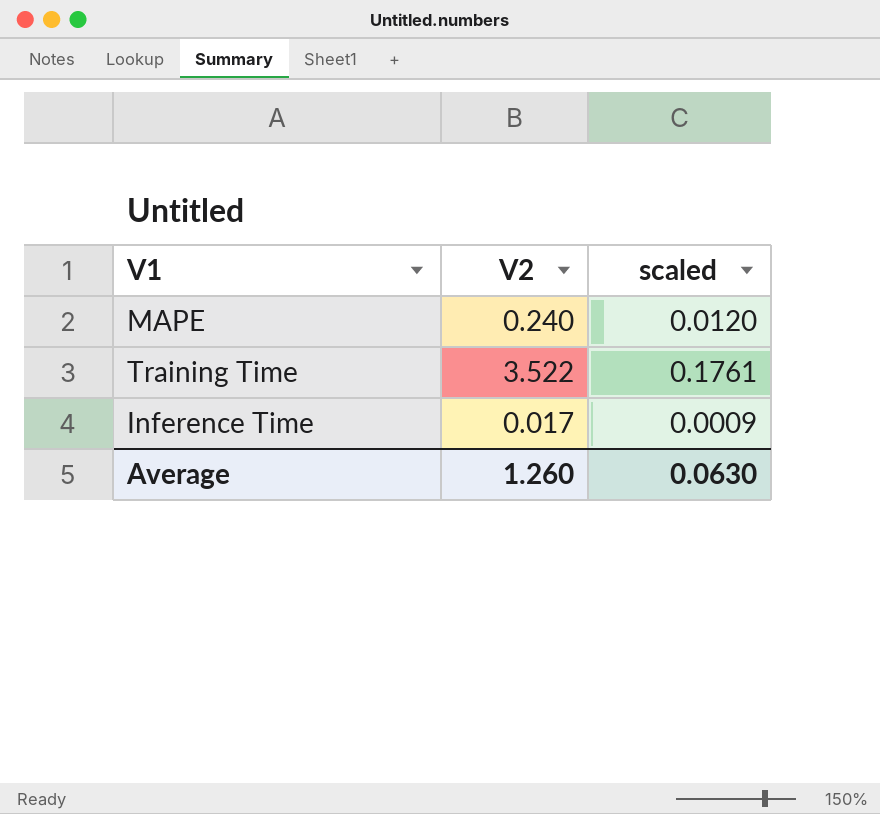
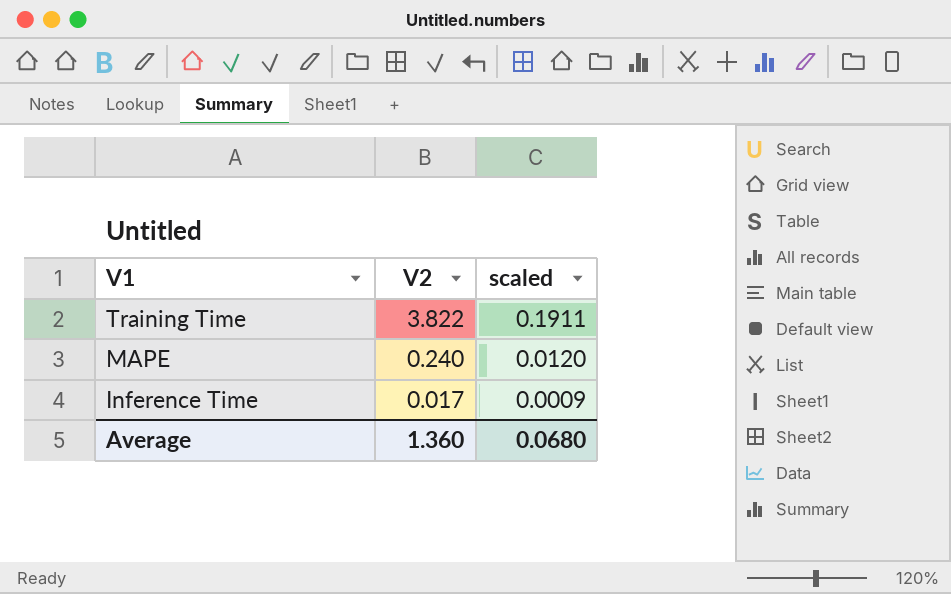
row order: none -> V1 descending
Training Time | V2: 3.522 -> 3.822
Training Time | scaled: 0.1761 -> 0.1911
Average | V2: 1.260 -> 1.360
Average | scaled: 0.0630 -> 0.0680

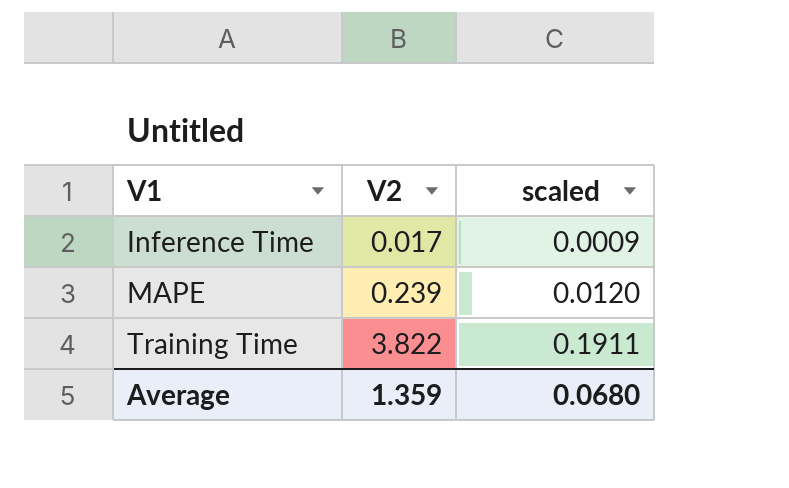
row order: V1 descending -> V1 ascending
MAPE | V2: 0.240 -> 0.239
Average | V2: 1.360 -> 1.359

